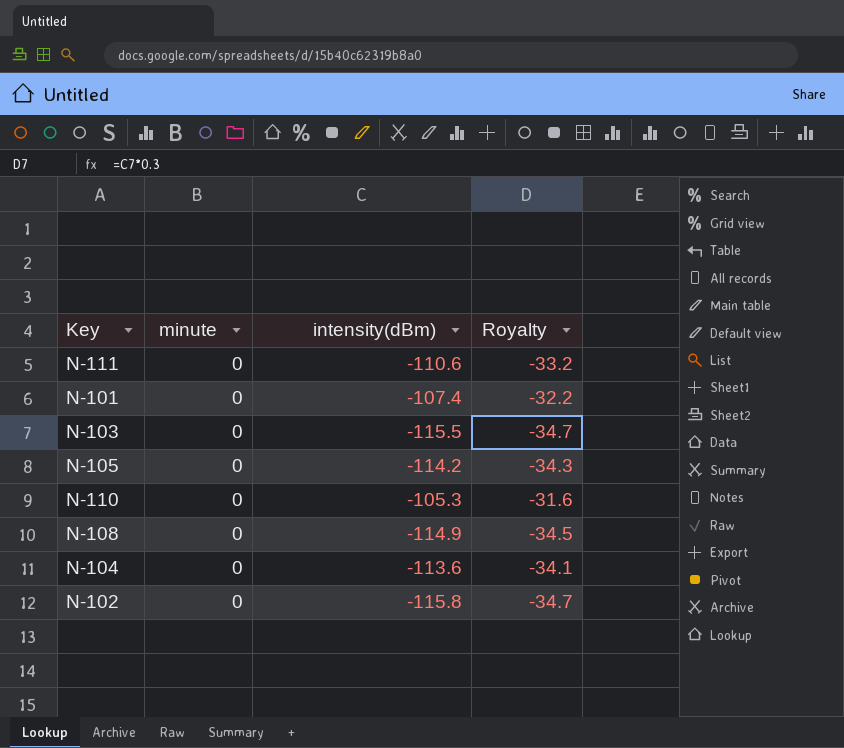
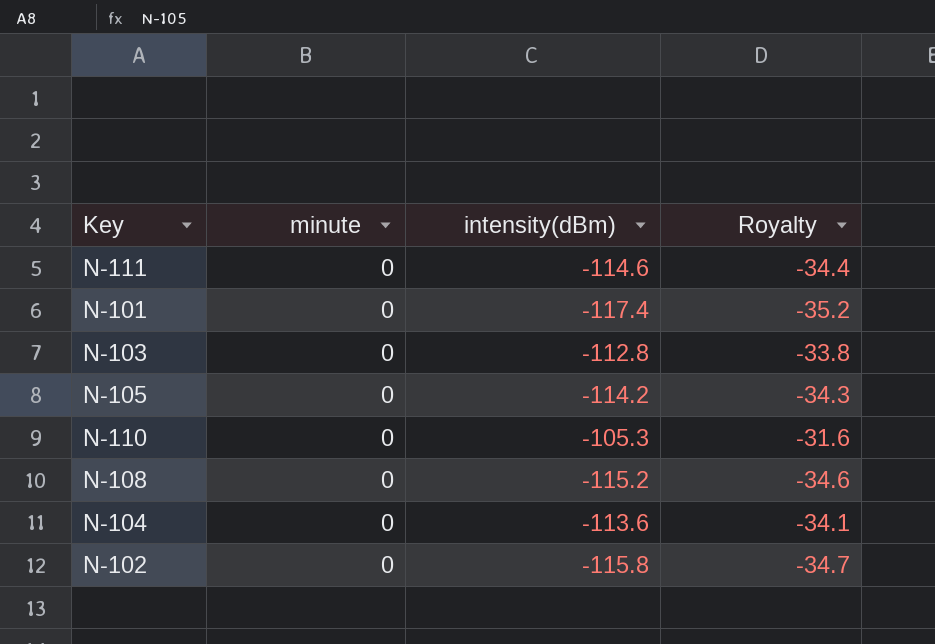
N-111 | intensity(dBm): -110.6 -> -114.6
N-111 | Royalty: -33.2 -> -34.4
N-101 | intensity(dBm): -107.4 -> -117.4
N-101 | Royalty: -32.2 -> -35.2
N-103 | intensity(dBm): -115.5 -> -112.8
N-103 | Royalty: -34.7 -> -33.8
N-108 | intensity(dBm): -114.9 -> -115.2
N-108 | Royalty: -34.5 -> -34.6

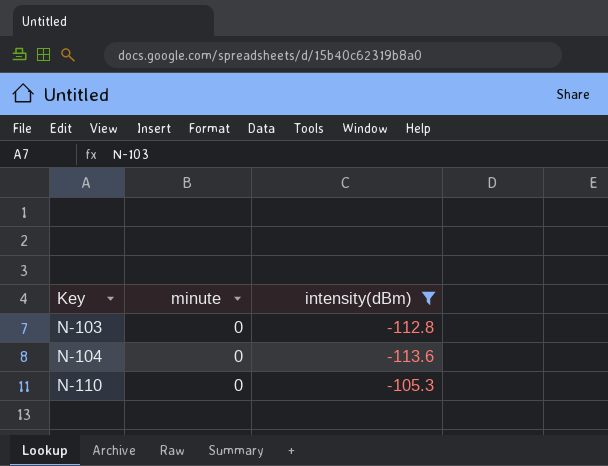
filter: none -> intensity(dBm) >= -113.6
row order: none -> Key ascending
column Royalty | formula: [intensity(dBm)] * 0.3 -> none

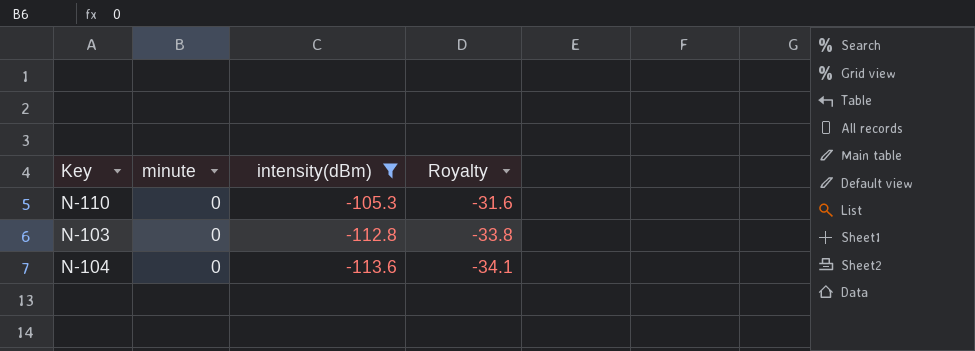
row order: Key ascending -> intensity(dBm) descending
column Royalty | formula: none -> [intensity(dBm)] * 0.3

